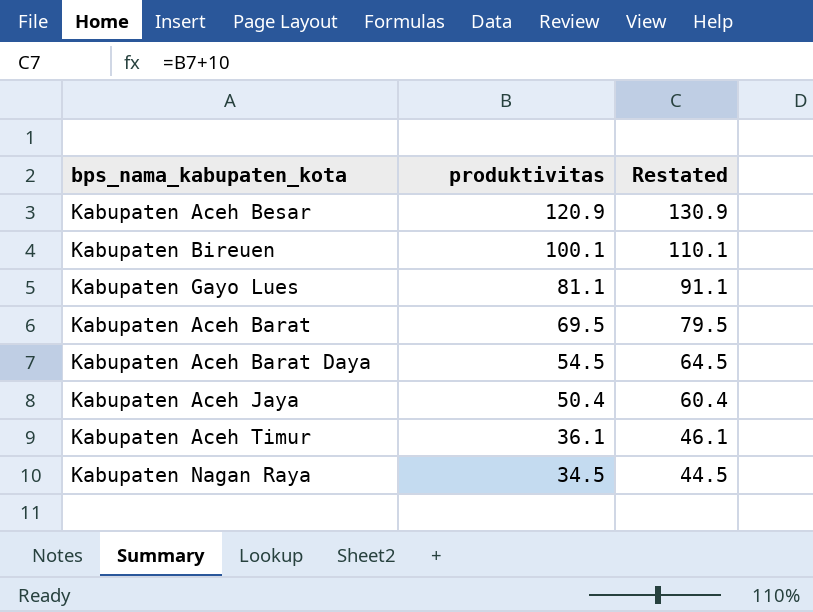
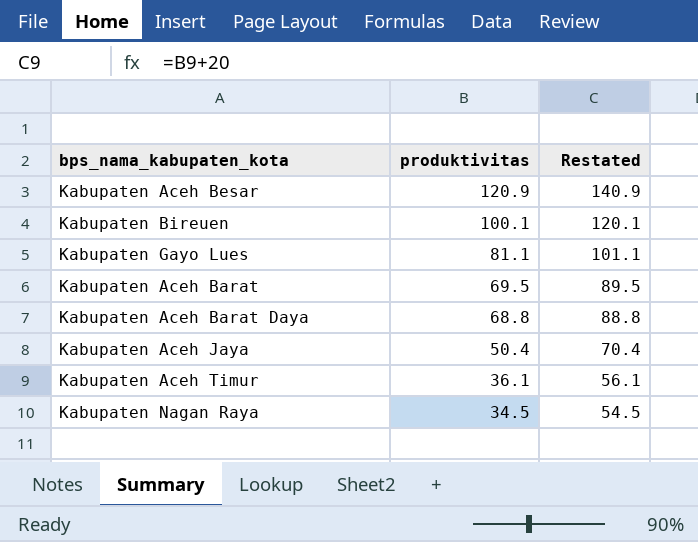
column Restated | formula: [produktivitas] + 10 -> [produktivitas] + 20
Kabupaten Aceh Barat Daya | produktivitas: 54.5 -> 68.8

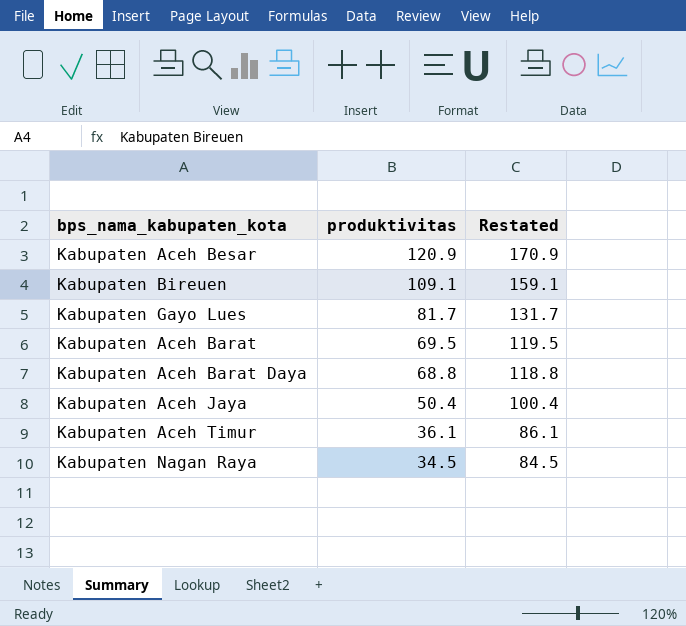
column Restated | formula: [produktivitas] + 20 -> [produktivitas] + 50
Kabupaten Bireuen | produktivitas: 100.1 -> 109.1
Kabupaten Gayo Lues | produktivitas: 81.1 -> 81.7

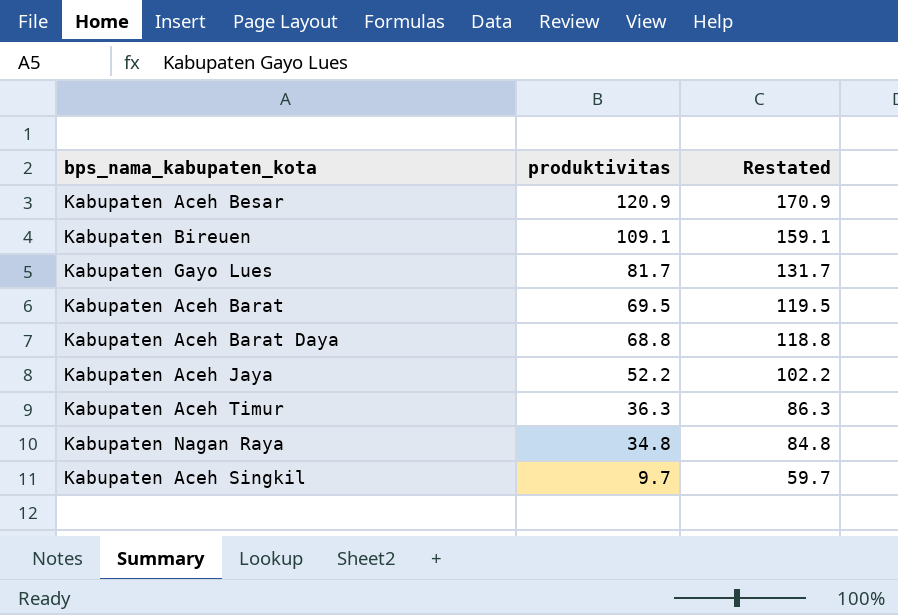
Kabupaten Aceh Jaya | produktivitas: 50.4 -> 52.2
Kabupaten Aceh Jaya | Restated: 100.4 -> 102.2
Kabupaten Aceh Timur | produktivitas: 36.1 -> 36.3
Kabupaten Aceh Timur | Restated: 86.1 -> 86.3
Kabupaten Nagan Raya | produktivitas: 34.5 -> 34.8
Kabupaten Nagan Raya | Restated: 84.5 -> 84.8
row Kabupaten Aceh Singkil: none -> 9.7 | 59.7

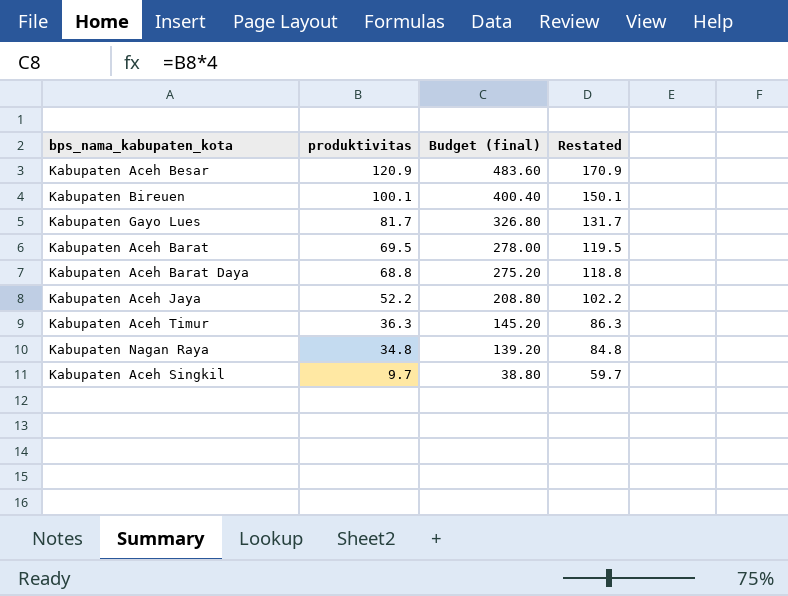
column Budget (final) | formula: none -> [produktivitas] * 4
Kabupaten Bireuen | produktivitas: 109.1 -> 100.1
Kabupaten Bireuen | Restated: 159.1 -> 150.1

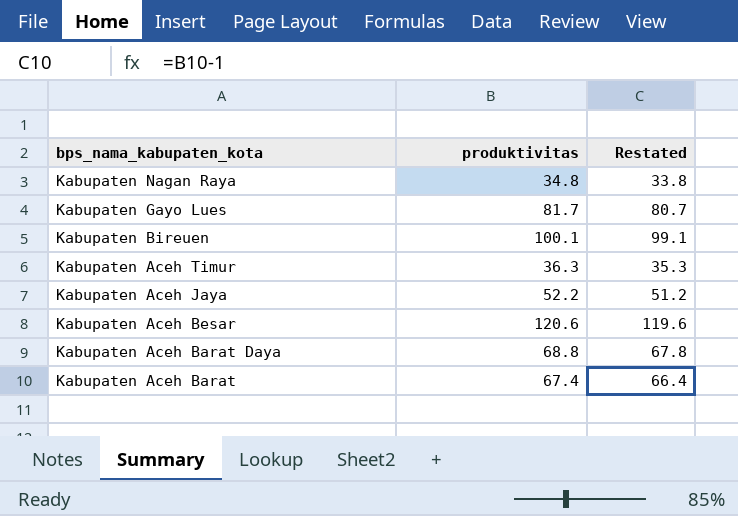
row order: produktivitas descending -> bps_nama_kabupaten_kota descending
column Budget (final) | formula: [produktivitas] * 4 -> none
column Restated | formula: [produktivitas] + 50 -> [produktivitas] - 1
row Kabupaten Aceh Singkil: 9.7 | 38.80 | 59.7 -> none
Kabupaten Aceh Besar | produktivitas: 120.9 -> 120.6
Kabupaten Aceh Barat | produktivitas: 69.5 -> 67.4

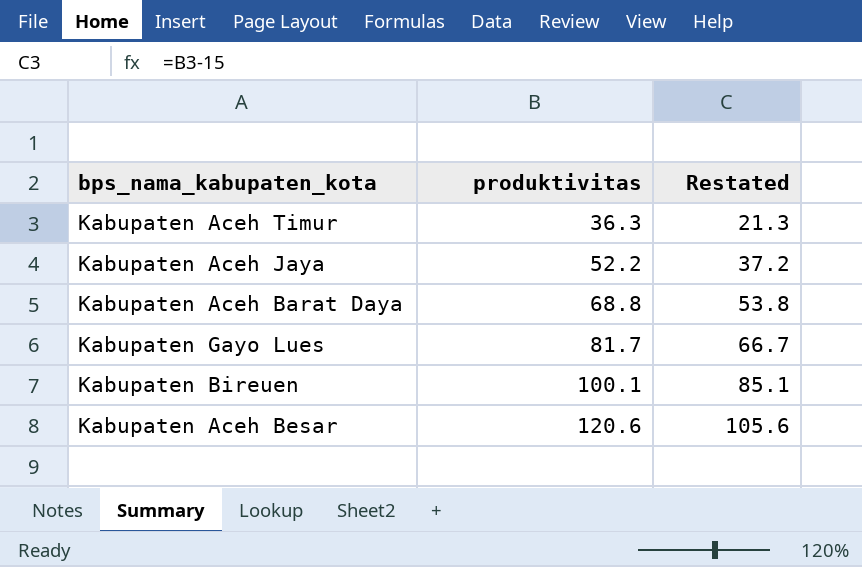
row order: bps_nama_kabupaten_kota descending -> produktivitas ascending
column Restated | formula: [produktivitas] - 1 -> [produktivitas] - 15
row Kabupaten Nagan Raya: 34.8 | 33.8 -> none
row Kabupaten Aceh Barat: 67.4 | 66.4 -> none

